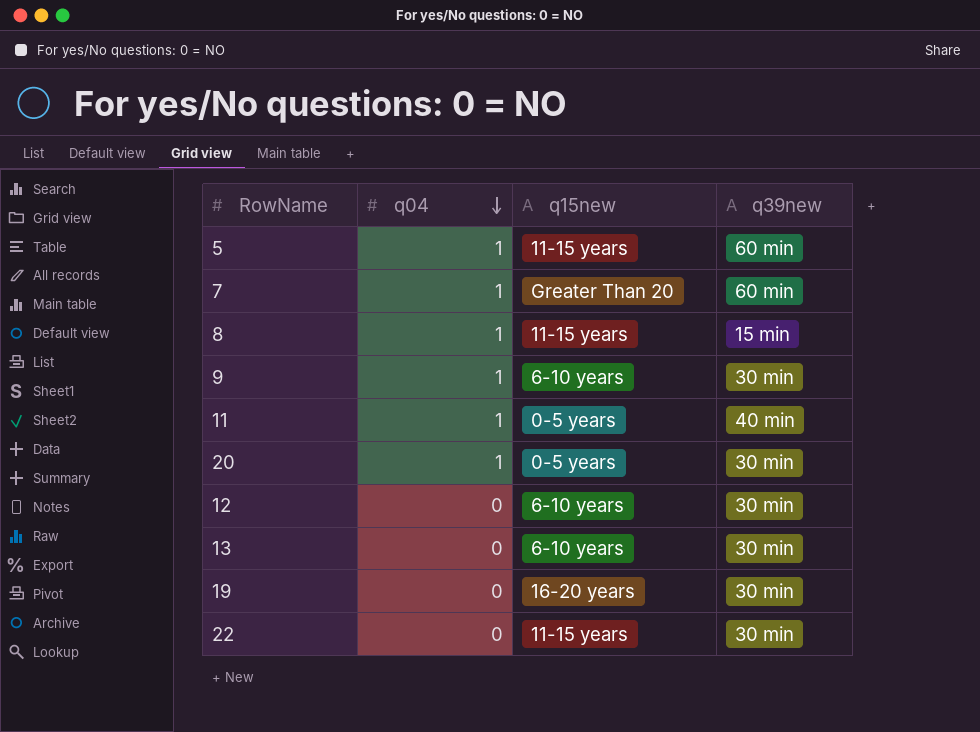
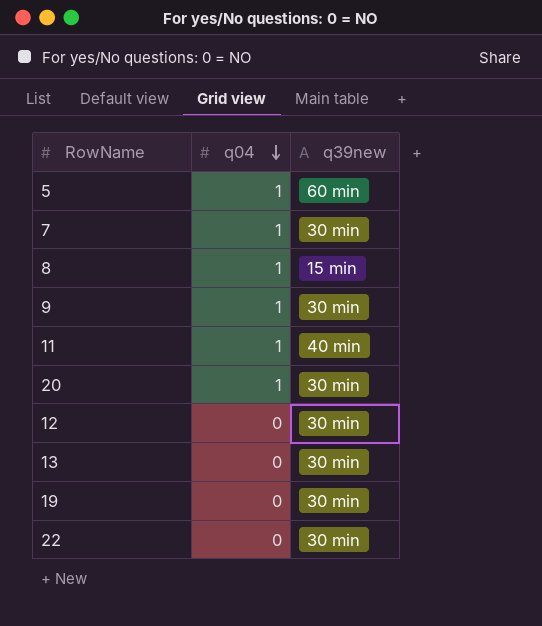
column q15new | position: 3 -> none
7 | q39new: 60 min -> 30 min

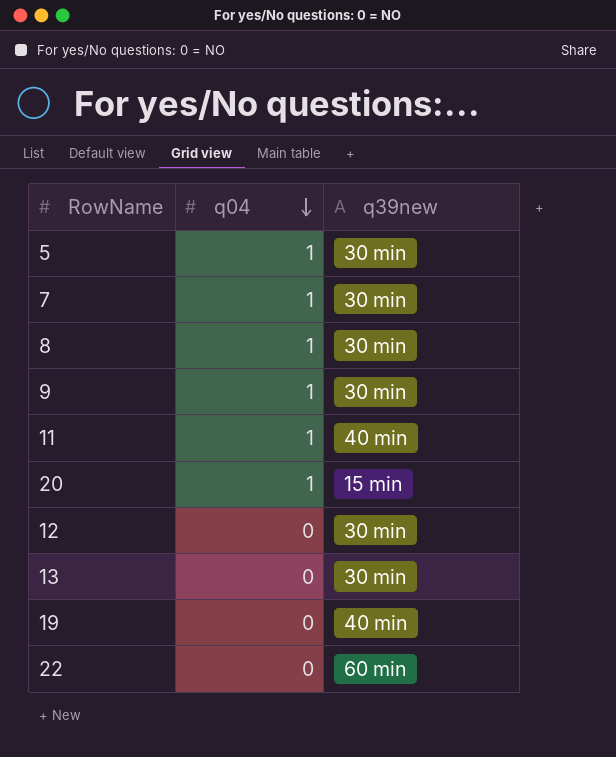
5 | q39new: 60 min -> 30 min
8 | q39new: 15 min -> 30 min
20 | q39new: 30 min -> 15 min
19 | q39new: 30 min -> 40 min
22 | q39new: 30 min -> 60 min

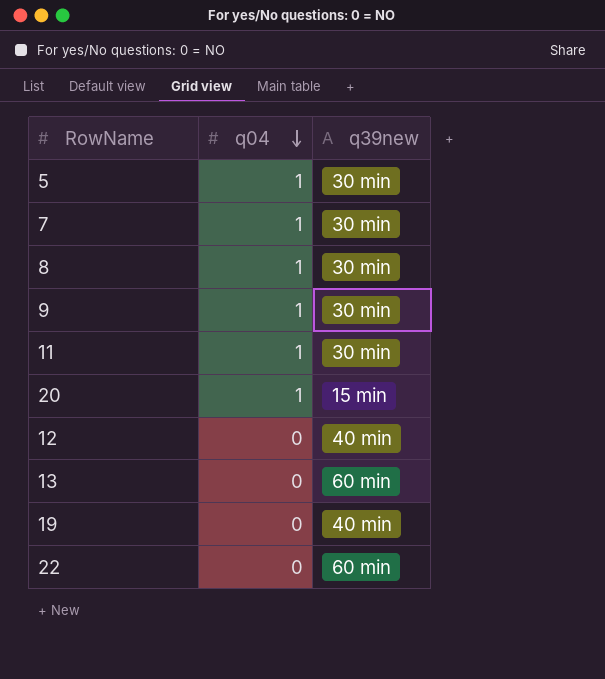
11 | q39new: 40 min -> 30 min
12 | q39new: 30 min -> 40 min
13 | q39new: 30 min -> 60 min

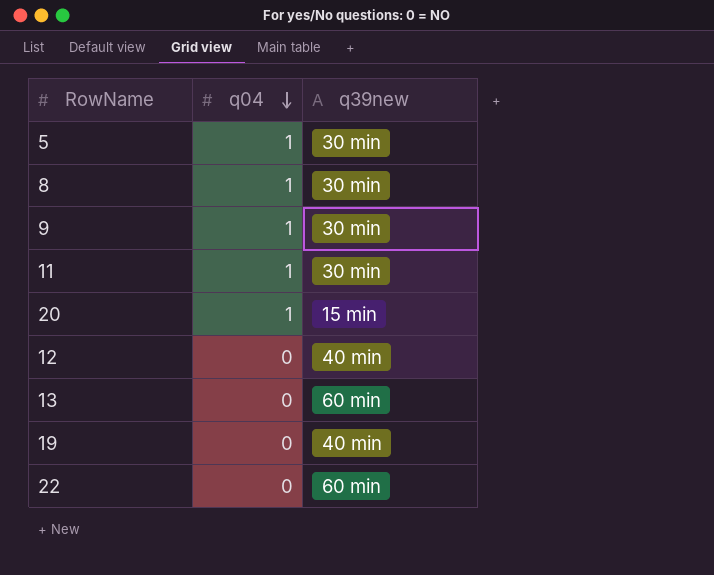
row 7: 1 | 30 min -> none

